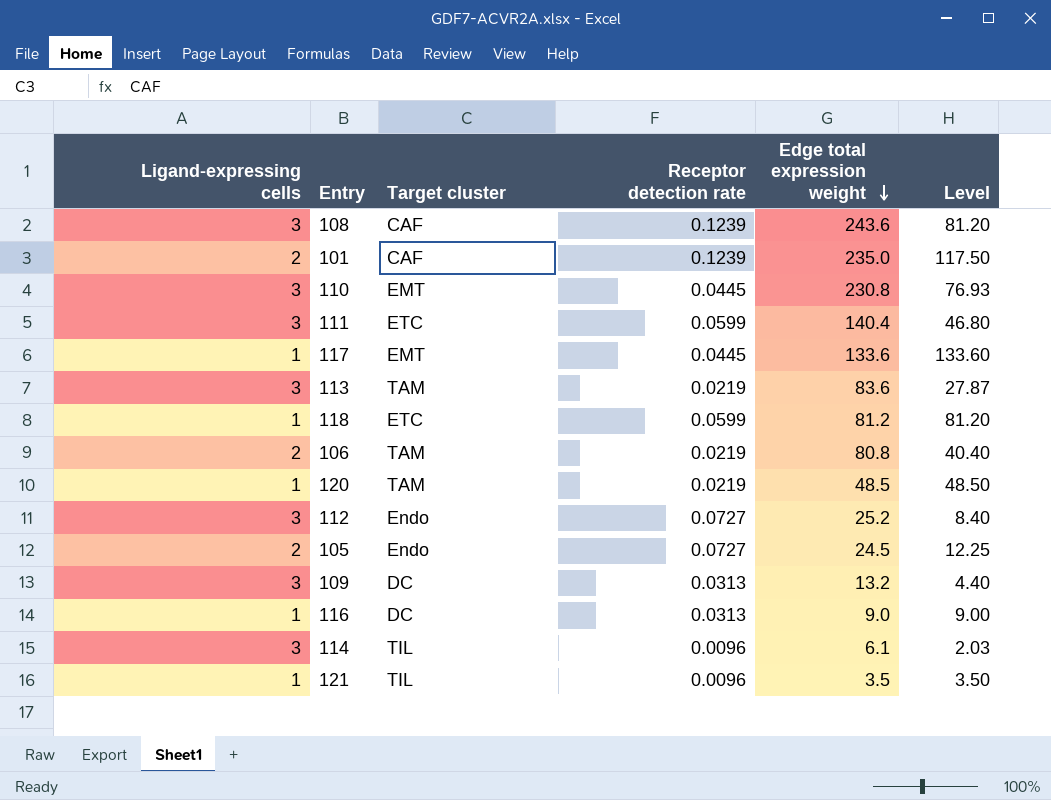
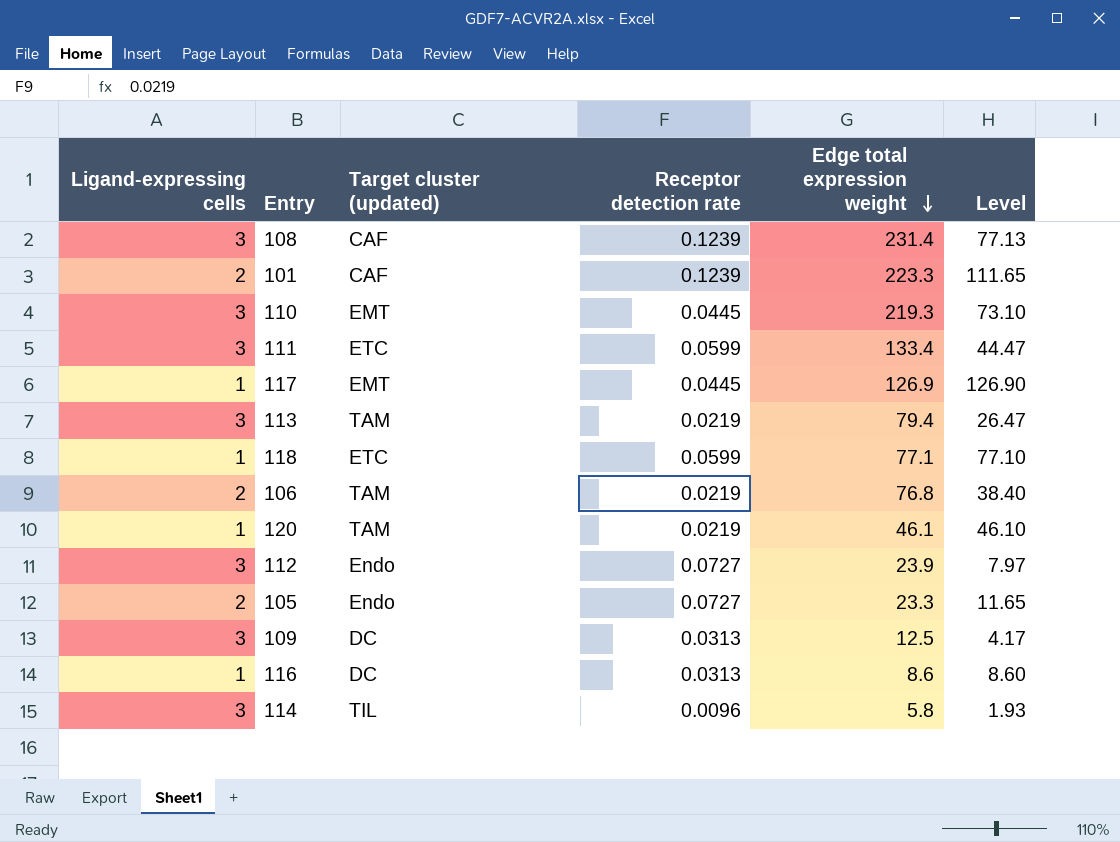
column name: Target cluster -> Target cluster (updated)
row 121: 1 | TIL | 0.0096 | 3.5 | 3.50 -> none
108 | Edge total expression weight: 243.6 -> 231.4
108 | Level: 81.20 -> 77.13
101 | Edge total expression weight: 235.0 -> 223.3
101 | Level: 117.50 -> 111.65
110 | Edge total expression weight: 230.8 -> 219.3
110 | Level: 76.93 -> 73.10
111 | Edge total expression weight: 140.4 -> 133.4
111 | Level: 46.80 -> 44.47
117 | Edge total expression weight: 133.6 -> 126.9
117 | Level: 133.60 -> 126.90
113 | Edge total expression weight: 83.6 -> 79.4
113 | Level: 27.87 -> 26.47
118 | Edge total expression weight: 81.2 -> 77.1
118 | Level: 81.20 -> 77.10
106 | Edge total expression weight: 80.8 -> 76.8
106 | Level: 40.40 -> 38.40
120 | Edge total expression weight: 48.5 -> 46.1
120 | Level: 48.50 -> 46.10
112 | Edge total expression weight: 25.2 -> 23.9
112 | Level: 8.40 -> 7.97
105 | Edge total expression weight: 24.5 -> 23.3
105 | Level: 12.25 -> 11.65
109 | Edge total expression weight: 13.2 -> 12.5
109 | Level: 4.40 -> 4.17
116 | Edge total expression weight: 9.0 -> 8.6
116 | Level: 9.00 -> 8.60
114 | Edge total expression weight: 6.1 -> 5.8
114 | Level: 2.03 -> 1.93

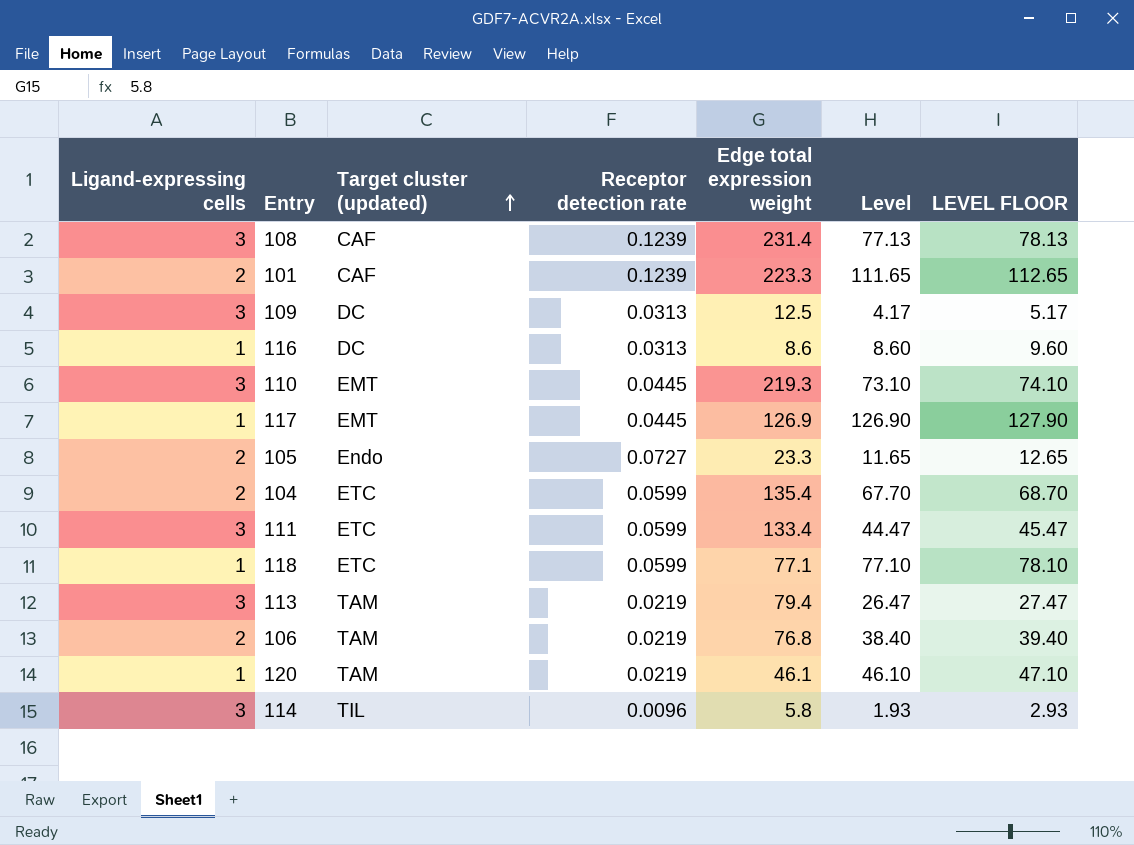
row order: Edge total expression weight descending -> Target cluster (updated) ascending
column LEVEL FLOOR | formula: none -> [Level] + 1
row 112: 3 | Endo | 0.0727 | 23.9 | 7.97 -> none
row 104: none -> 2 | ETC | 0.0599 | 135.4 | 67.70 | 68.70

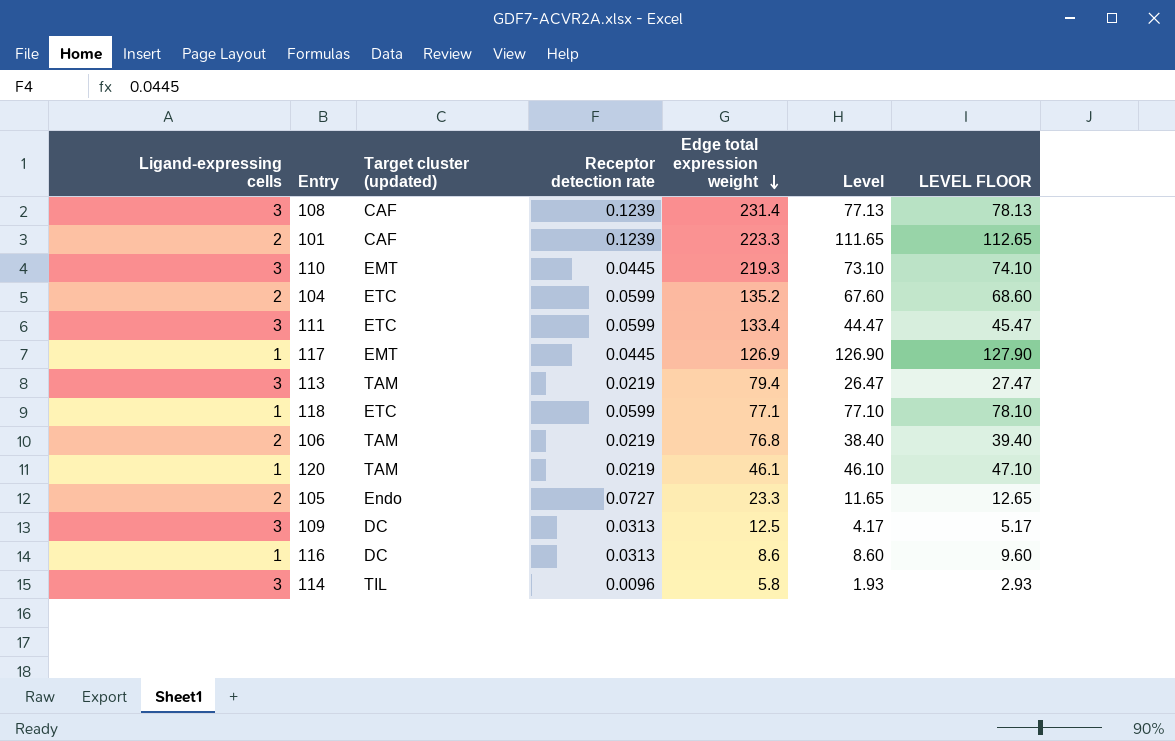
row order: Target cluster (updated) ascending -> Edge total expression weight descending
104 | Edge total expression weight: 135.4 -> 135.2
104 | Level: 67.70 -> 67.60
104 | LEVEL FLOOR: 68.70 -> 68.60

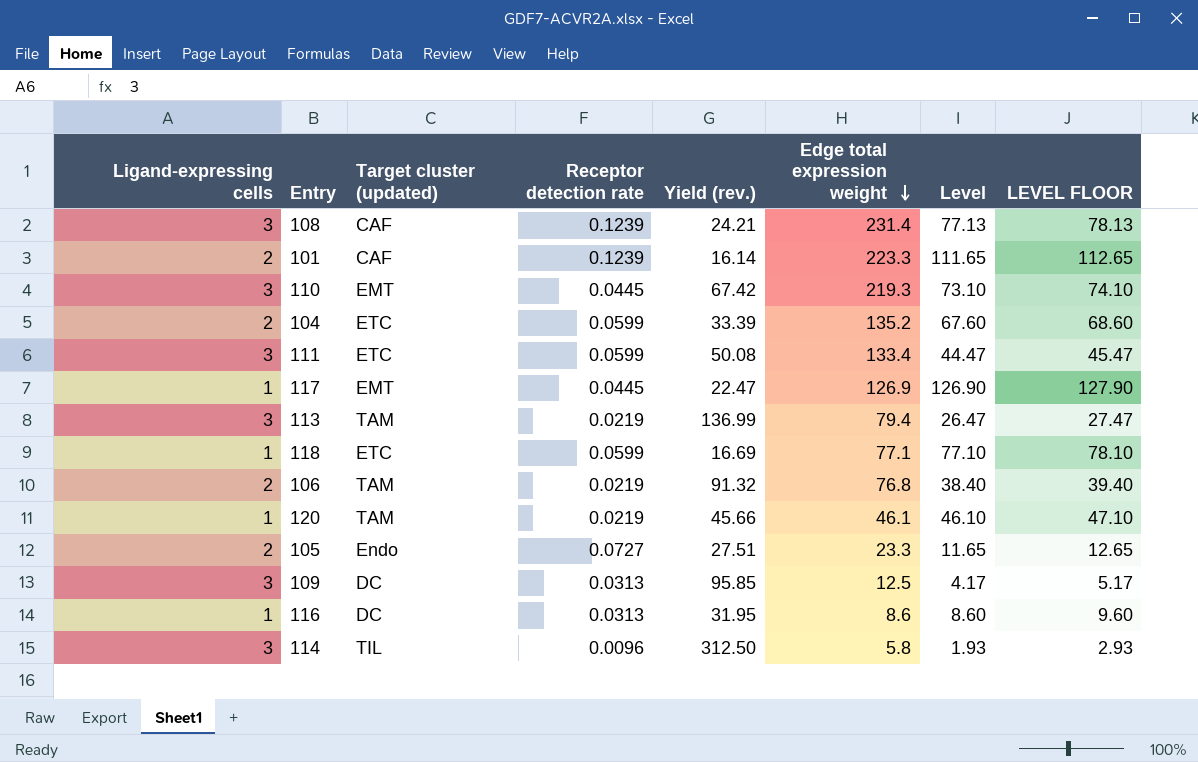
column Yield (rev.) | formula: none -> [Ligand-expressing cells] / [Receptor detection rate]

